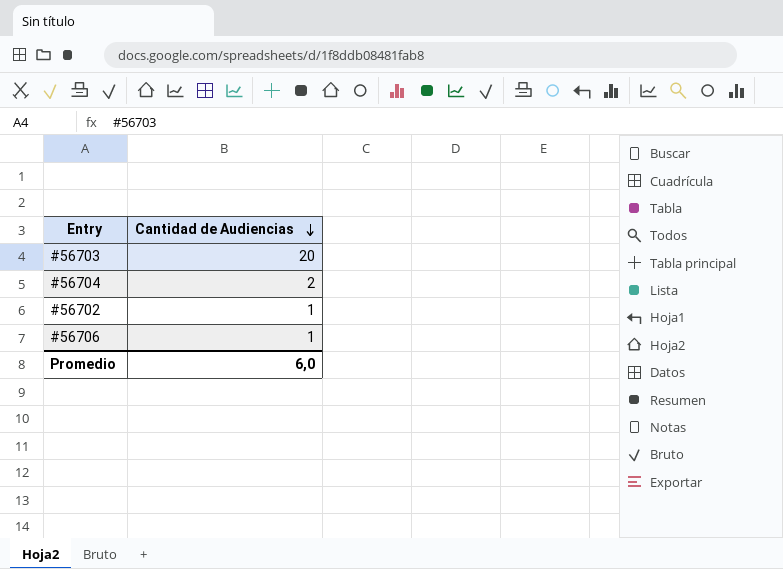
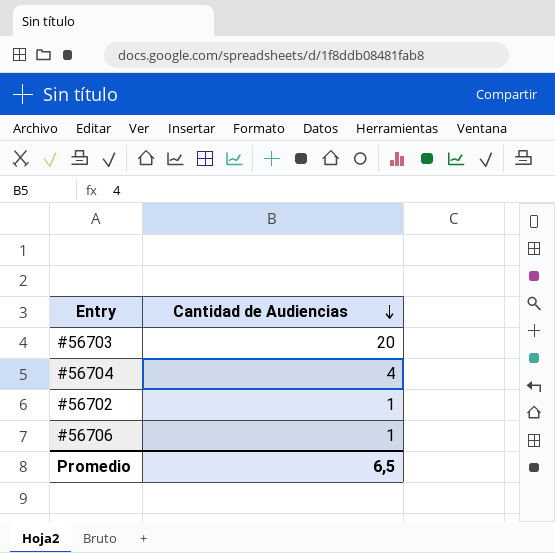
#56704 | Cantidad de Audiencias: 2 -> 4
Promedio | Cantidad de Audiencias: 6,0 -> 6,5

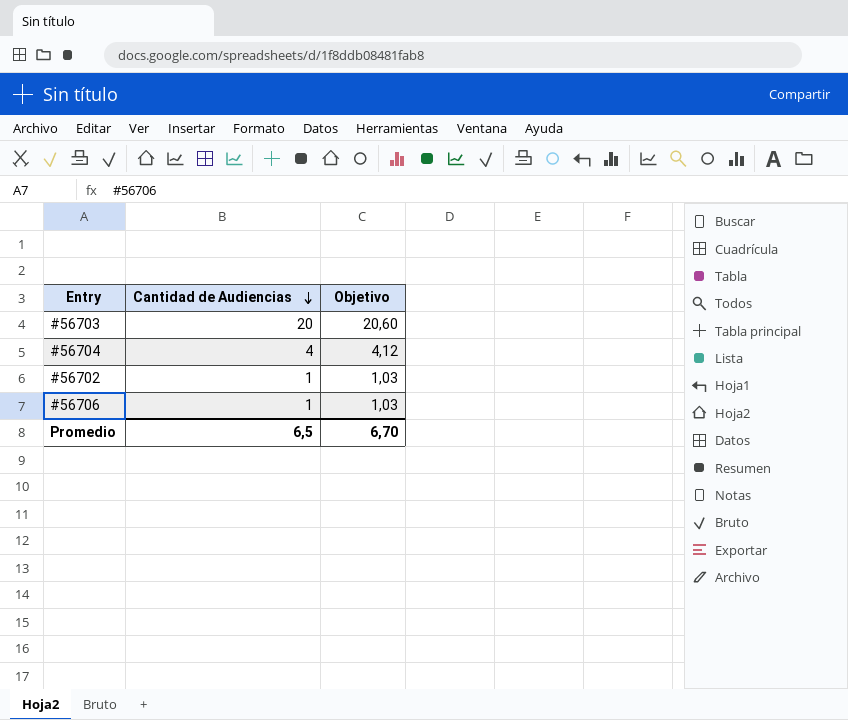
column Objetivo | formula: none -> [Cantidad de Audiencias] * 1,03

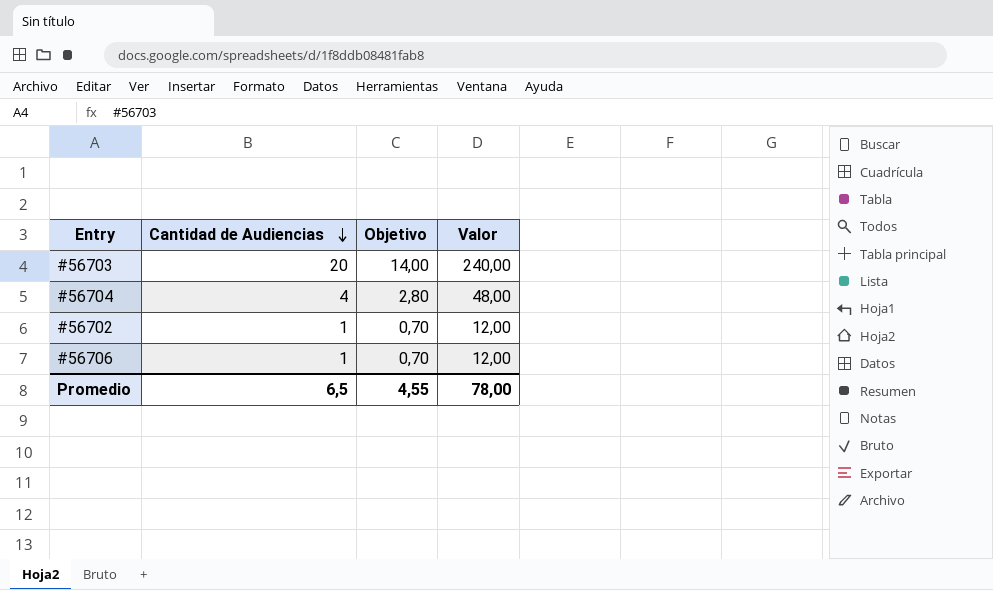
column Objetivo | formula: [Cantidad de Audiencias] * 1,03 -> [Cantidad de Audiencias] * 0,7
column Valor | formula: none -> [Cantidad de Audiencias] * 12
Promedio | Objetivo: 6,70 -> 4,55

